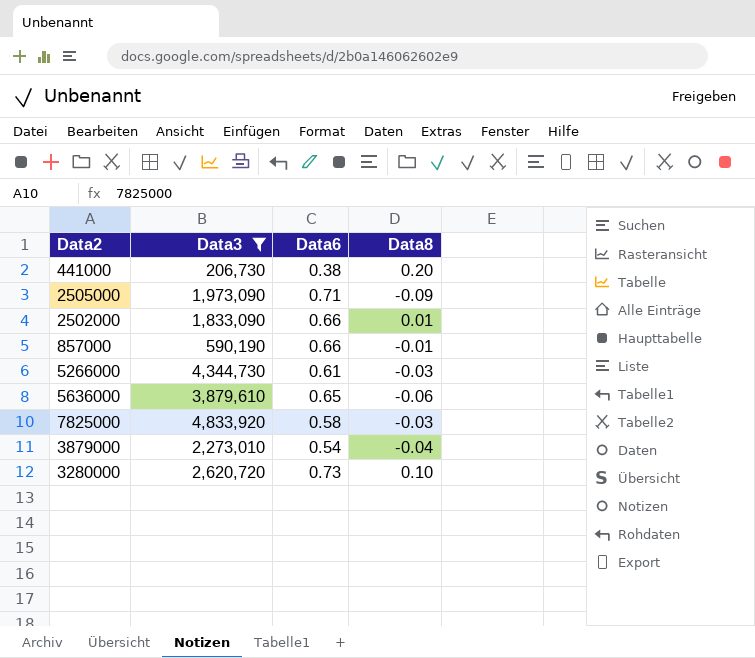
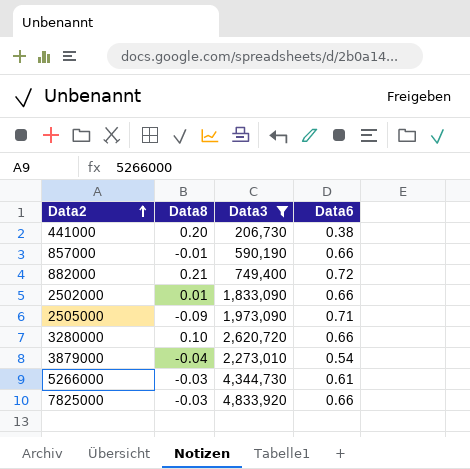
row order: none -> Data2 ascending
column Data8 | position: 4 -> 2
row 5636000: 3,879,610 | 0.65 | -0.06 -> none
row 882000: none -> 0.21 | 749,400 | 0.72
3280000 | Data6: 0.73 -> 0.66
7825000 | Data6: 0.58 -> 0.66

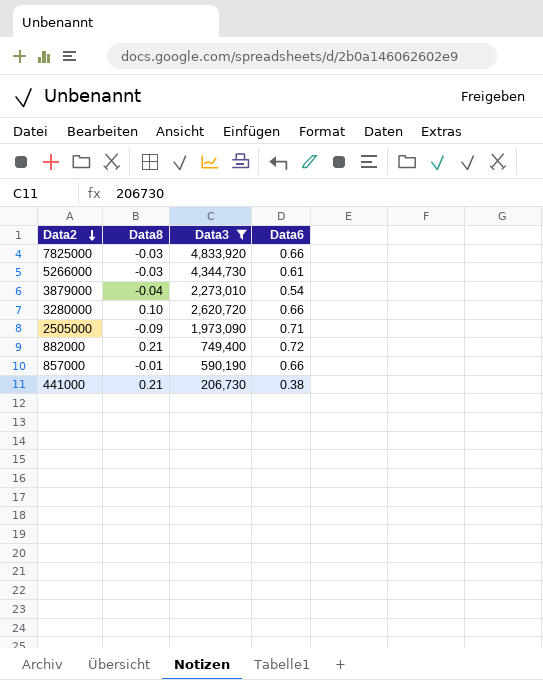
row order: Data2 ascending -> Data2 descending
row 2502000: 0.01 | 1,833,090 | 0.66 -> none
441000 | Data8: 0.20 -> 0.21

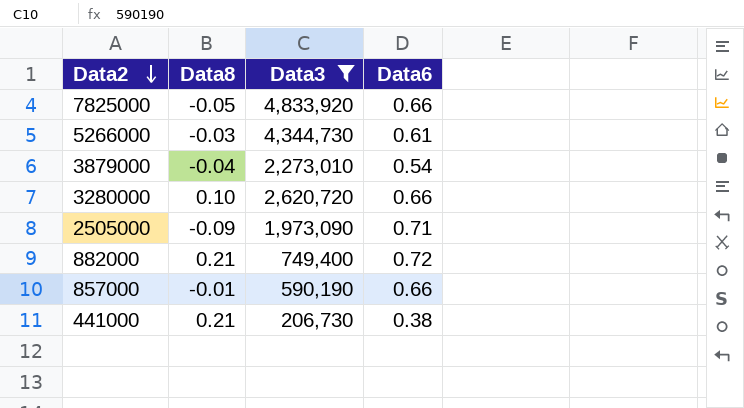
7825000 | Data8: -0.03 -> -0.05

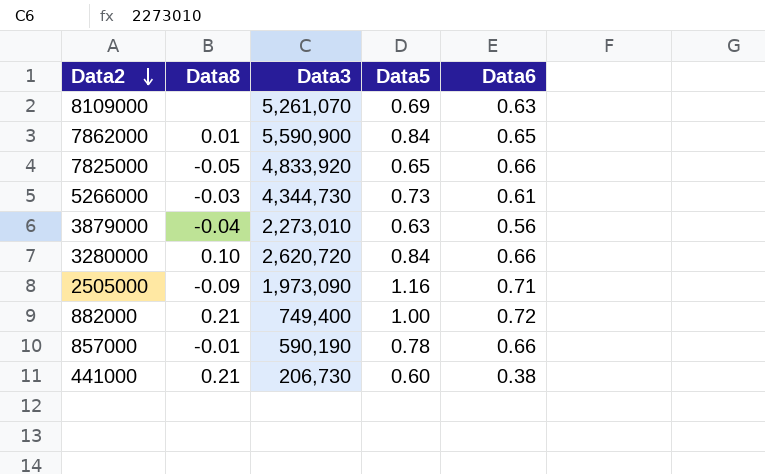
filter: Data3 <= 4,833,920 -> none
column Data5 | position: none -> 4
3879000 | Data6: 0.54 -> 0.56

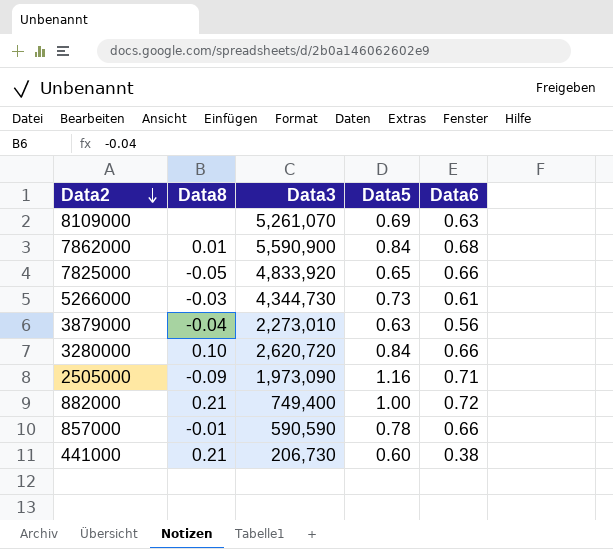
7862000 | Data6: 0.65 -> 0.68
857000 | Data3: 590,190 -> 590,590

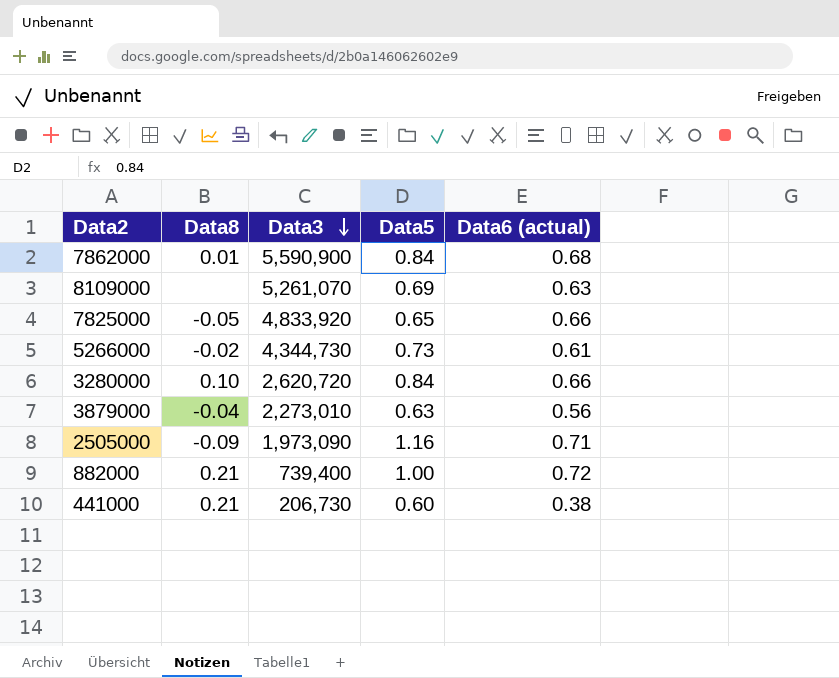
row order: Data2 descending -> Data3 descending
column name: Data6 -> Data6 (actual)
row 857000: -0.01 | 590,590 | 0.78 | 0.66 -> none
5266000 | Data8: -0.03 -> -0.02
882000 | Data3: 749,400 -> 739,400

